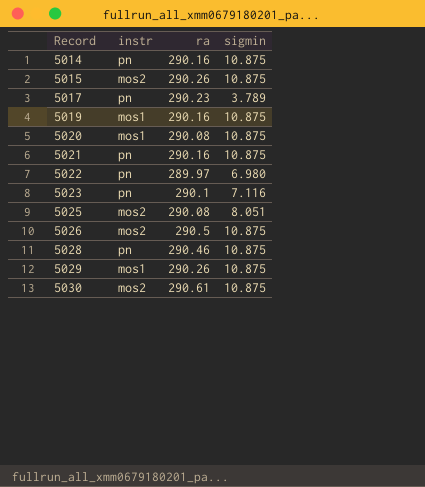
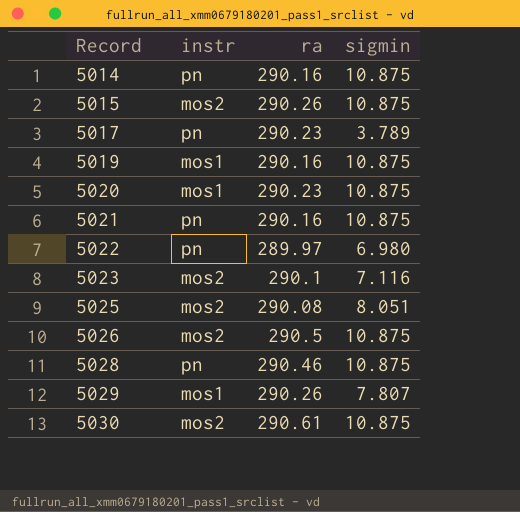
5020 | ra: 290.08 -> 290.23
5023 | instr: pn -> mos2
5029 | sigmin: 10.875 -> 7.807

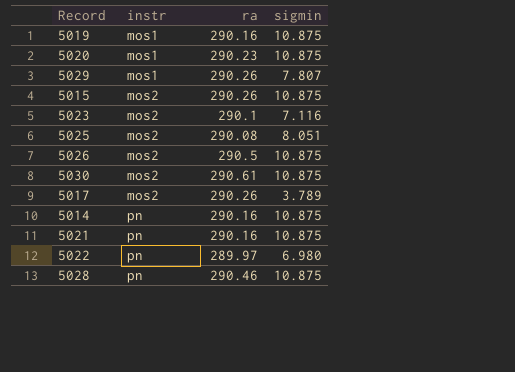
row order: Record ascending -> instr ascending
5017 | instr: pn -> mos2
5017 | ra: 290.23 -> 290.26

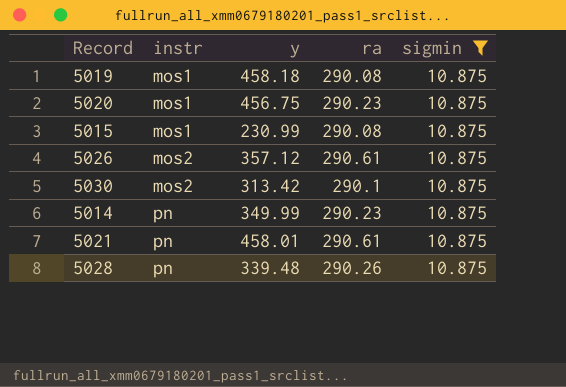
filter: none -> sigmin = 10.875
column y | position: none -> 3
5019 | ra: 290.16 -> 290.08
5015 | instr: mos2 -> mos1
5015 | ra: 290.26 -> 290.08
5026 | ra: 290.5 -> 290.61
5030 | ra: 290.61 -> 290.1
5014 | ra: 290.16 -> 290.23
5021 | ra: 290.16 -> 290.61
5028 | ra: 290.46 -> 290.26

